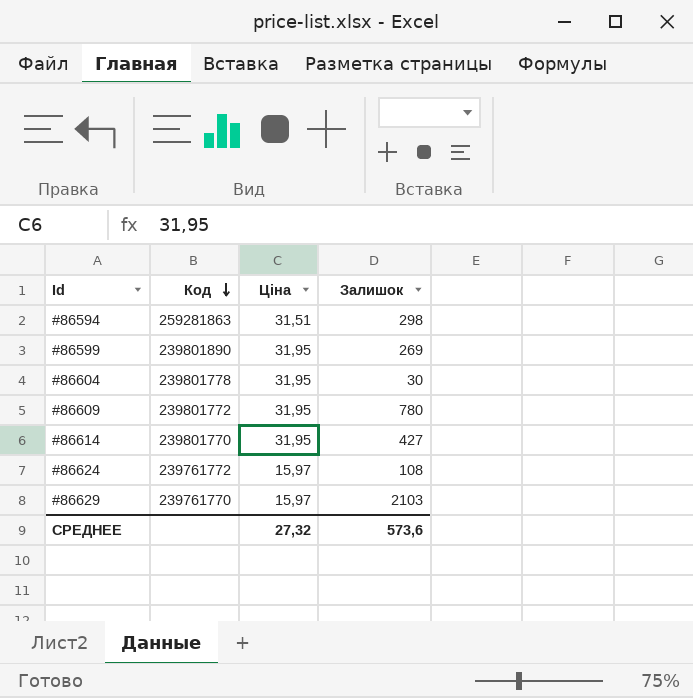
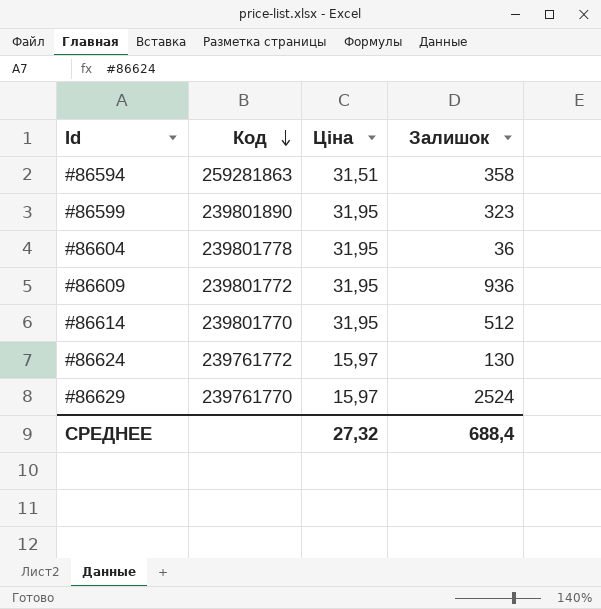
#86594 | Залишок: 298 -> 358
#86599 | Залишок: 269 -> 323
#86604 | Залишок: 30 -> 36
#86609 | Залишок: 780 -> 936
#86614 | Залишок: 427 -> 512
#86624 | Залишок: 108 -> 130
#86629 | Залишок: 2103 -> 2524
СРЕДНЕЕ | Залишок: 573,6 -> 688,4

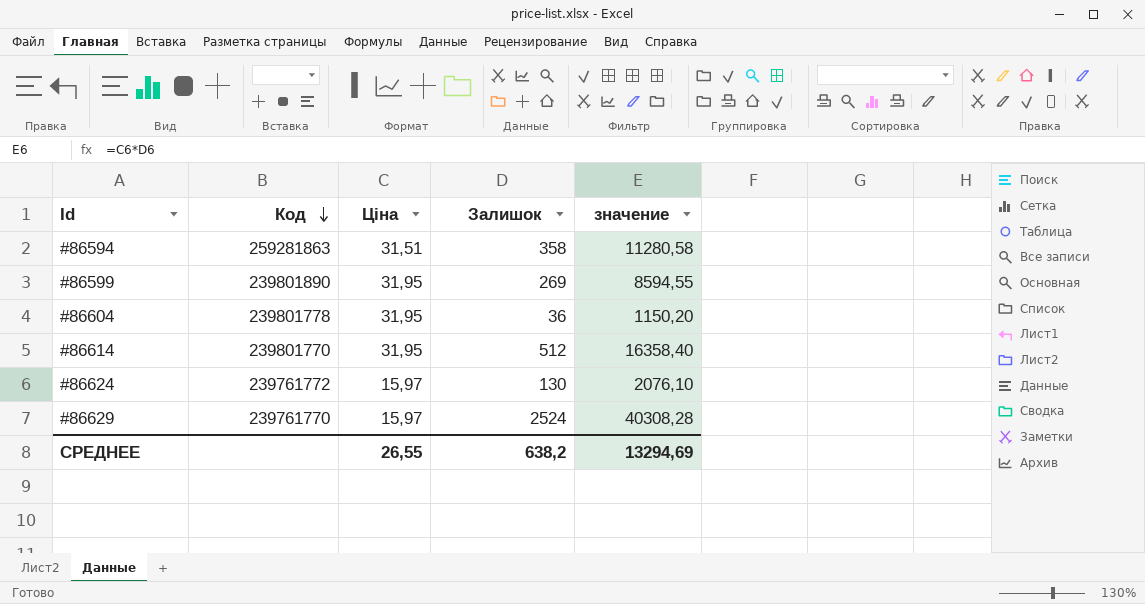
column значение | formula: none -> [Ціна] * [Залишок]
row #86609: 239801772 | 31,95 | 936 -> none
#86599 | Залишок: 323 -> 269
СРЕДНЕЕ | Ціна: 27,32 -> 26,55
СРЕДНЕЕ | Залишок: 688,4 -> 638,2

